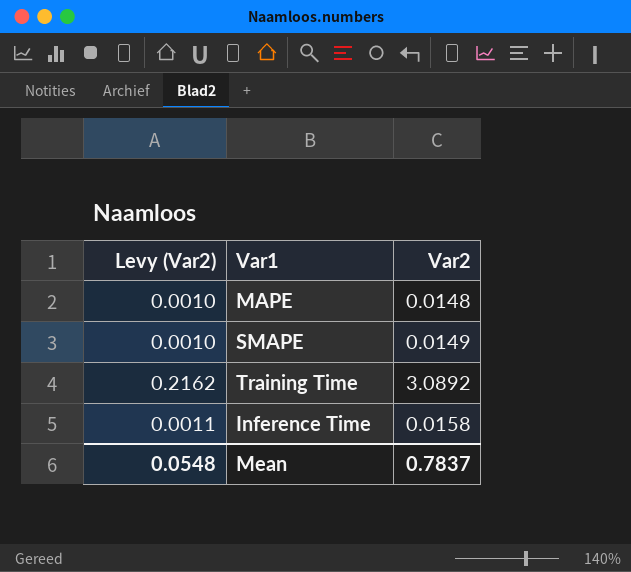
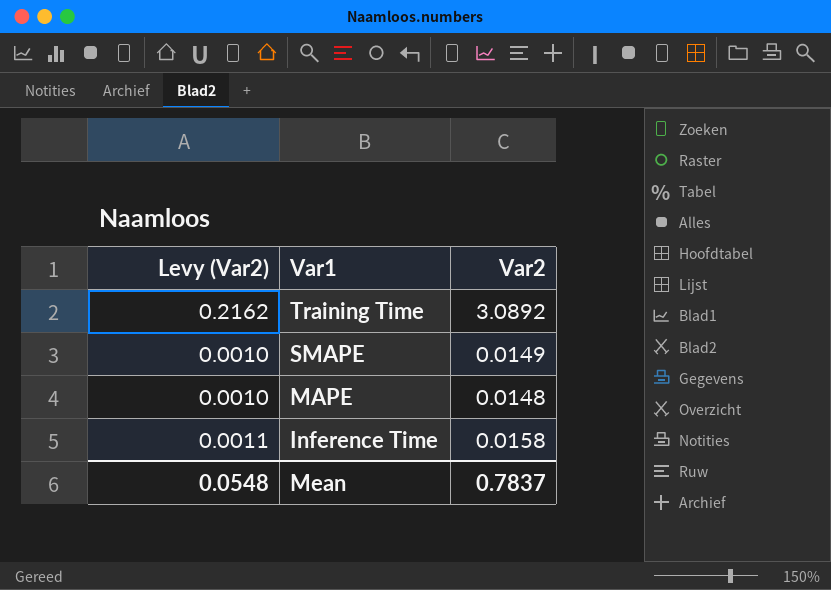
row order: none -> Var1 descending

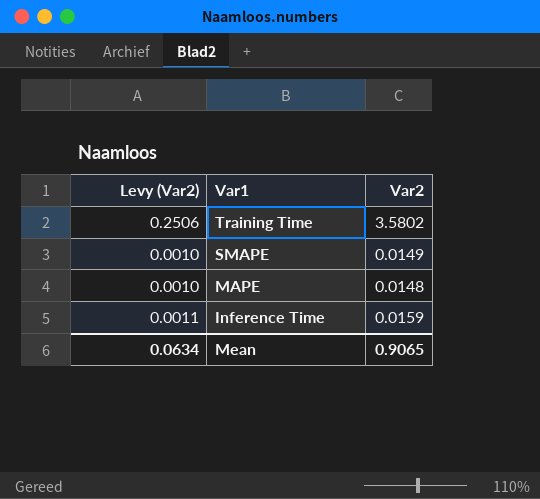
Training Time | Levy (Var2): 0.2162 -> 0.2506
Training Time | Var2: 3.0892 -> 3.5802
Inference Time | Var2: 0.0158 -> 0.0159
Mean | Levy (Var2): 0.0548 -> 0.0634
Mean | Var2: 0.7837 -> 0.9065

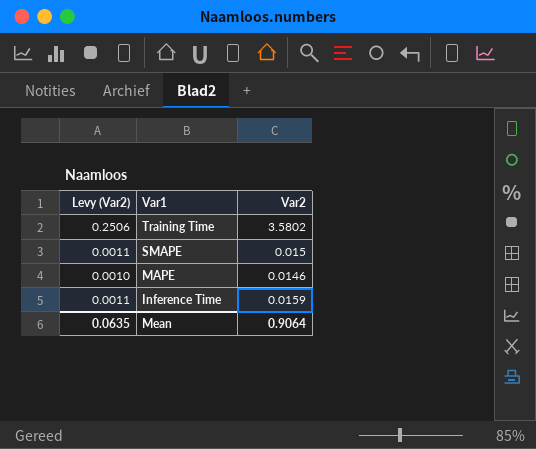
SMAPE | Levy (Var2): 0.0010 -> 0.0011
SMAPE | Var2: 0.0149 -> 0.015
MAPE | Var2: 0.0148 -> 0.0146
Mean | Levy (Var2): 0.0634 -> 0.0635
Mean | Var2: 0.9065 -> 0.9064

